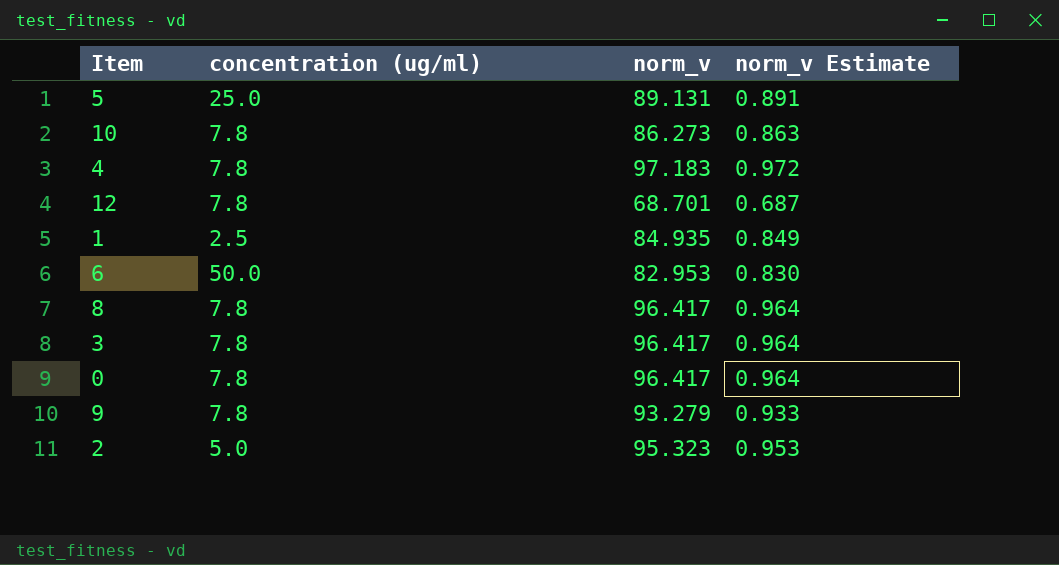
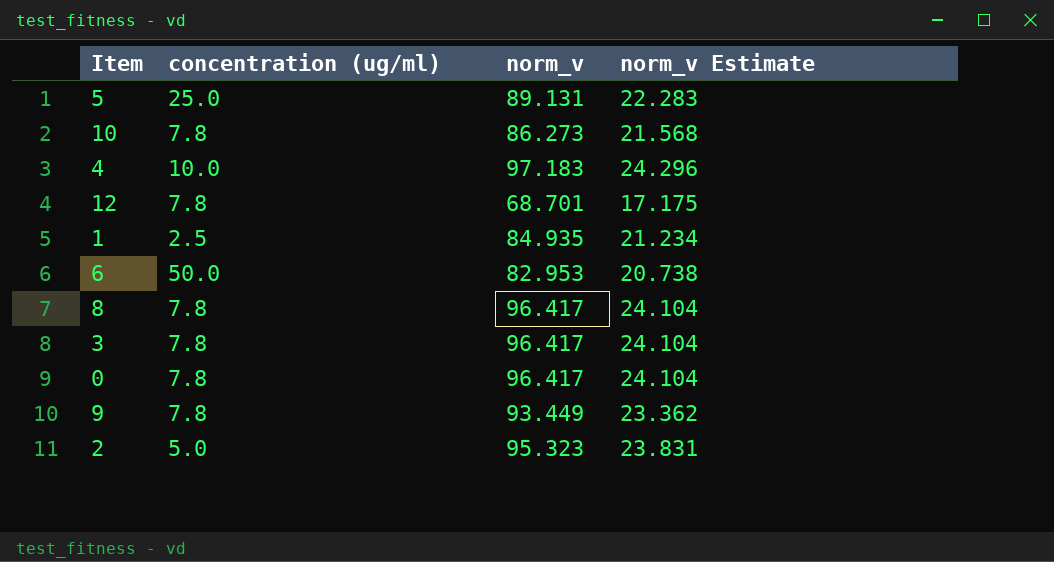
column norm_v Estimate | formula: [norm_v] * 0.01 -> [norm_v] * 0.25
4 | concentration (ug/ml): 7.8 -> 10.0
9 | norm_v: 93.279 -> 93.449

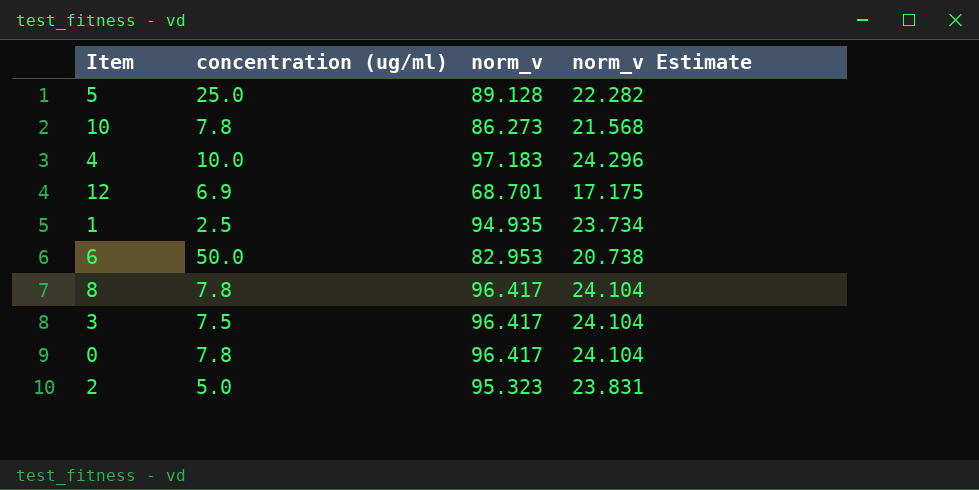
row 9: 7.8 | 93.449 | 23.362 -> none
5 | norm_v: 89.131 -> 89.128
5 | norm_v Estimate: 22.283 -> 22.282
12 | concentration (ug/ml): 7.8 -> 6.9
1 | norm_v: 84.935 -> 94.935
1 | norm_v Estimate: 21.234 -> 23.734
3 | concentration (ug/ml): 7.8 -> 7.5

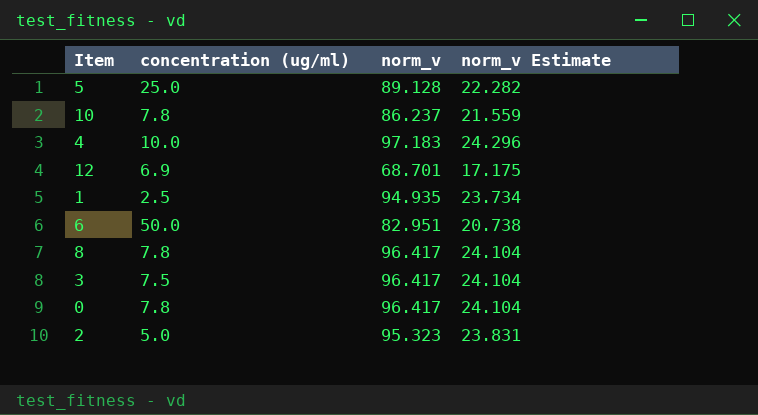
10 | norm_v: 86.273 -> 86.237
10 | norm_v Estimate: 21.568 -> 21.559
6 | norm_v: 82.953 -> 82.951

